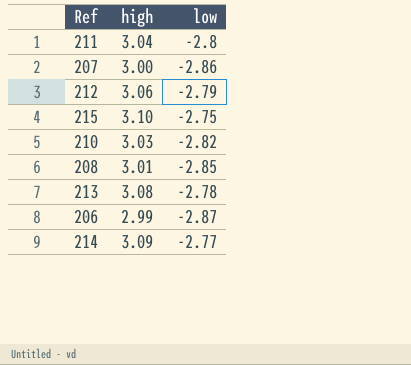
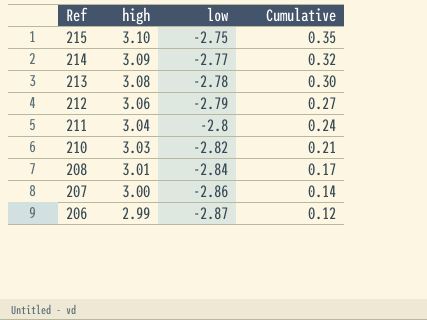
row order: none -> Ref descending
column Cumulative | formula: none -> [high] + [low]
208 | low: -2.85 -> -2.84

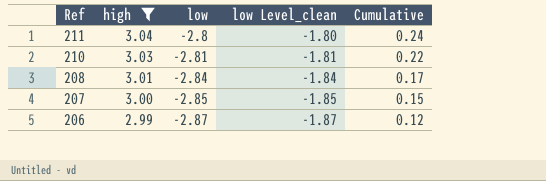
filter: none -> high <= 3.04
column low Level_clean | formula: none -> [low] + 1
210 | low: -2.82 -> -2.81
210 | Cumulative: 0.21 -> 0.22
207 | low: -2.86 -> -2.85
207 | Cumulative: 0.14 -> 0.15

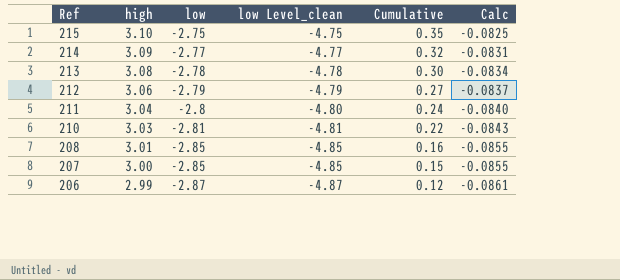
filter: high <= 3.04 -> none
column low Level_clean | formula: [low] + 1 -> [low] - 2
column Calc | formula: none -> [low] * 0.03
208 | low: -2.84 -> -2.85
208 | Cumulative: 0.17 -> 0.16

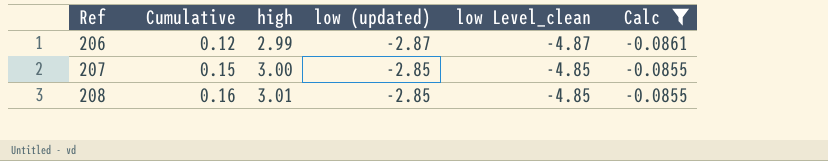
filter: none -> Calc <= -0.0855
row order: Ref descending -> Ref ascending
column Cumulative | position: 5 -> 2
column name: low -> low (updated)

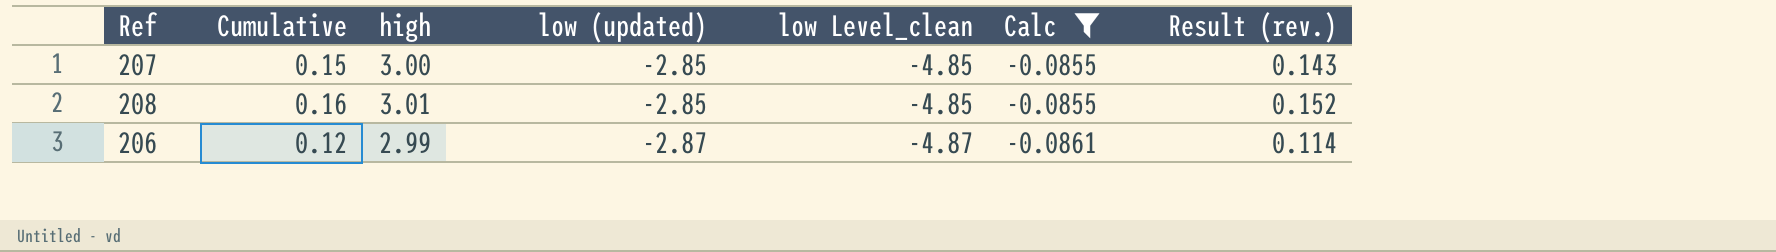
row order: Ref ascending -> low (updated) descending
column Result (rev.) | formula: none -> [Cumulative] * 0.95

